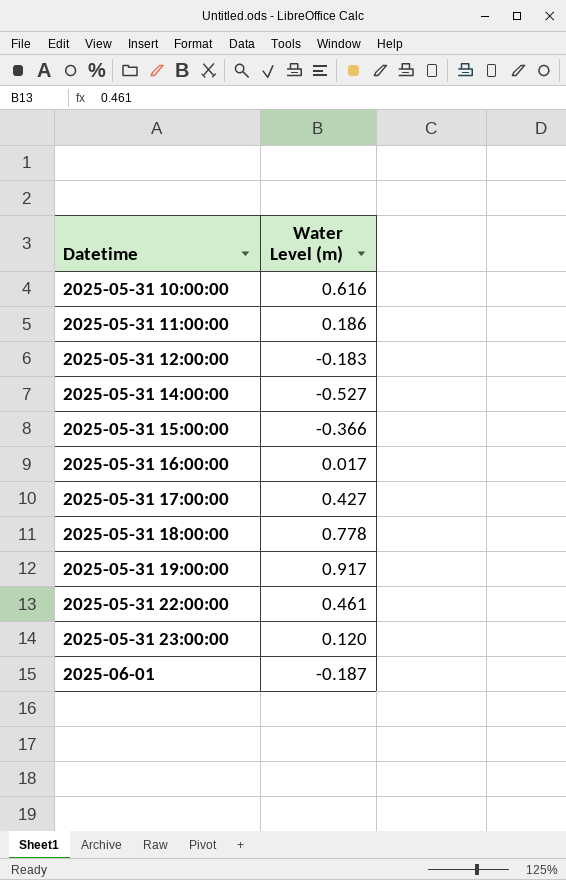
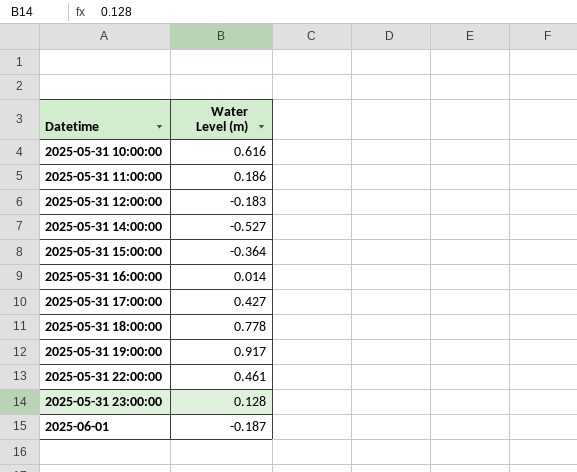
2025-05-31 15:00:00 | Water Level (m): -0.366 -> -0.364
2025-05-31 16:00:00 | Water Level (m): 0.017 -> 0.014
2025-05-31 23:00:00 | Water Level (m): 0.120 -> 0.128

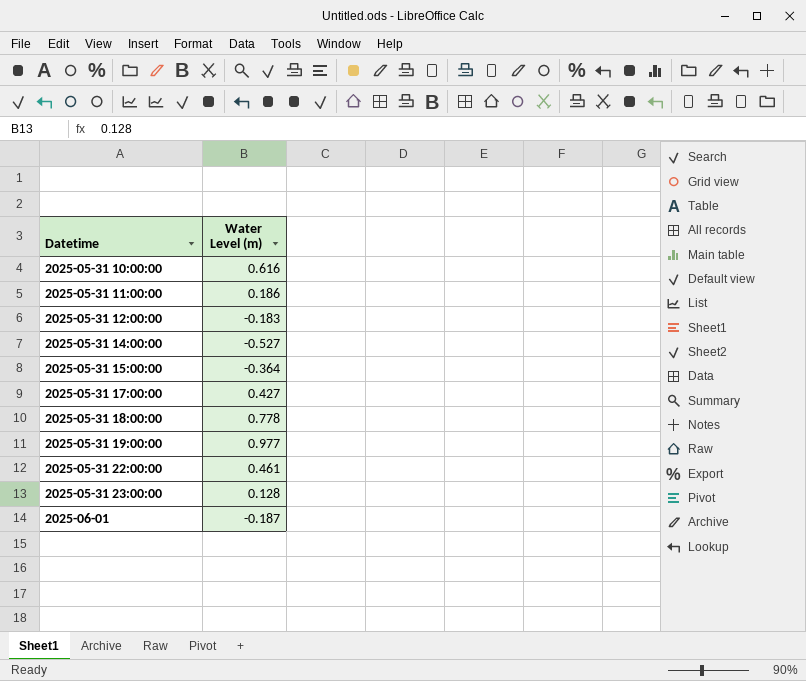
row 2025-05-31 16:00:00: 0.014 -> none
2025-05-31 19:00:00 | Water Level (m): 0.917 -> 0.977

